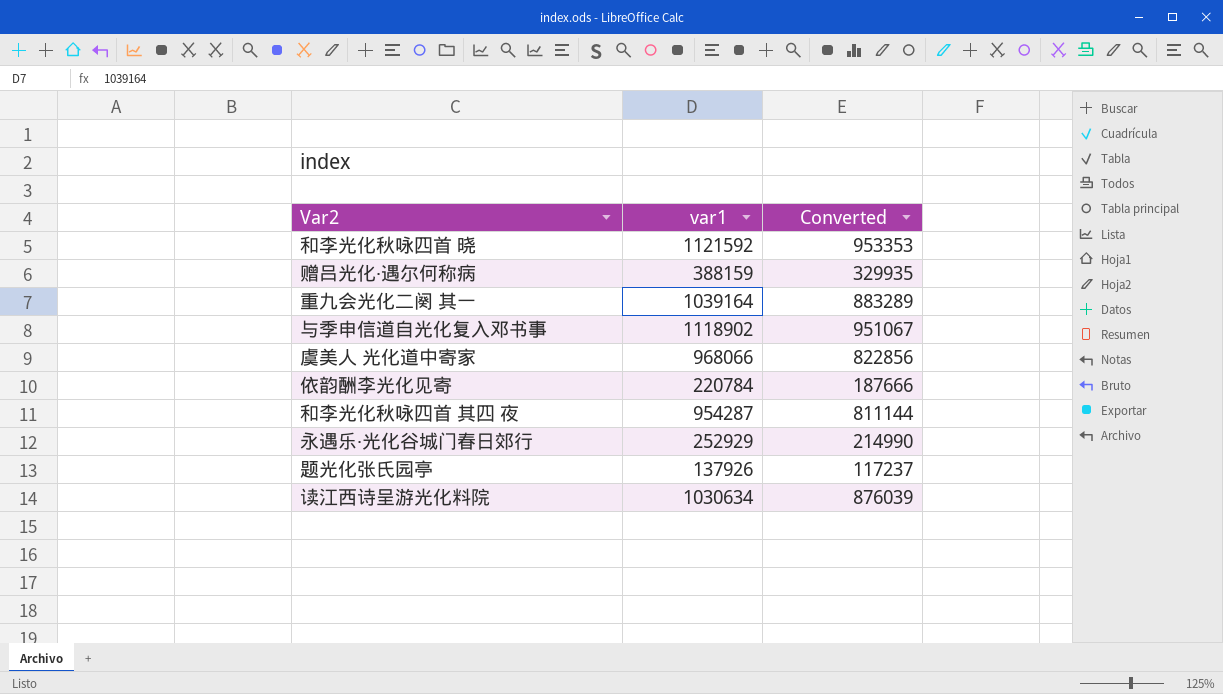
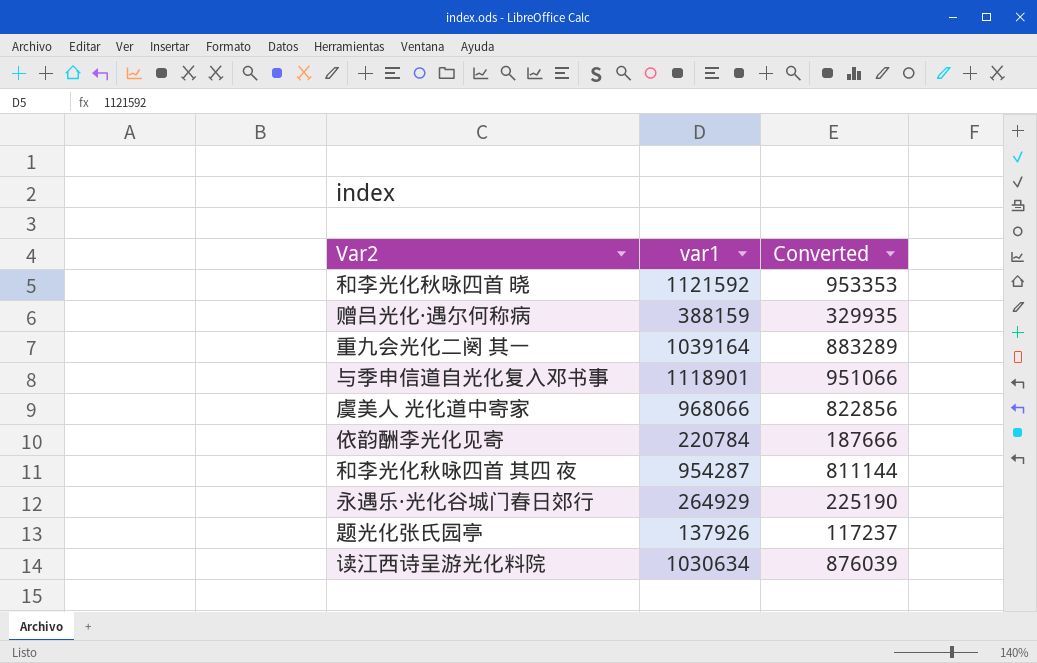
与季申信道自光化复入邓书事 | var1: 1118902 -> 1118901
与季申信道自光化复入邓书事 | Converted: 951067 -> 951066
永遇乐·光化谷城门春日郊行 | var1: 252929 -> 264929
永遇乐·光化谷城门春日郊行 | Converted: 214990 -> 225190

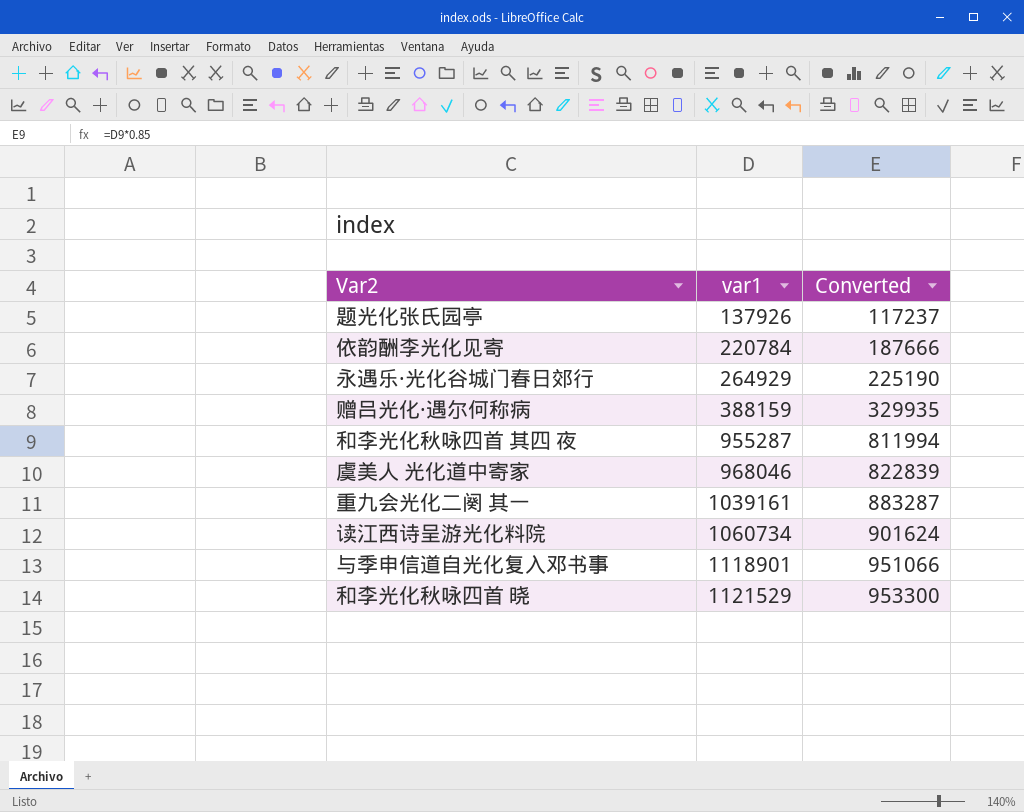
row order: none -> var1 ascending
和李光化秋咏四首 其四 夜 | var1: 954287 -> 955287
和李光化秋咏四首 其四 夜 | Converted: 811144 -> 811994
虞美人 光化道中寄家 | var1: 968066 -> 968046
虞美人 光化道中寄家 | Converted: 822856 -> 822839
重九会光化二阕 其一 | var1: 1039164 -> 1039161
重九会光化二阕 其一 | Converted: 883289 -> 883287
读江西诗呈游光化料院 | var1: 1030634 -> 1060734
读江西诗呈游光化料院 | Converted: 876039 -> 901624
和李光化秋咏四首 晓 | var1: 1121592 -> 1121529
和李光化秋咏四首 晓 | Converted: 953353 -> 953300

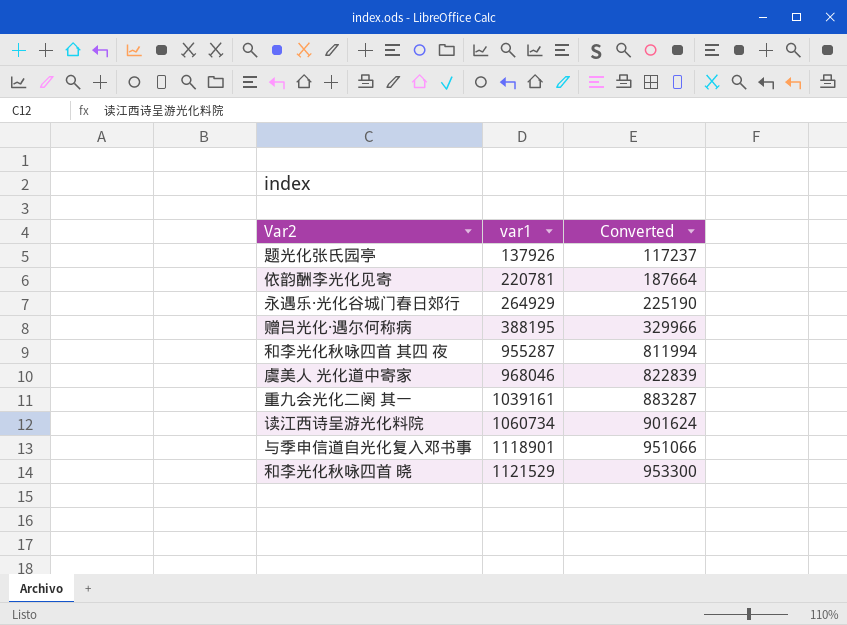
依韵酬李光化见寄 | var1: 220784 -> 220781
依韵酬李光化见寄 | Converted: 187666 -> 187664
赠吕光化·遇尔何称病 | var1: 388159 -> 388195
赠吕光化·遇尔何称病 | Converted: 329935 -> 329966

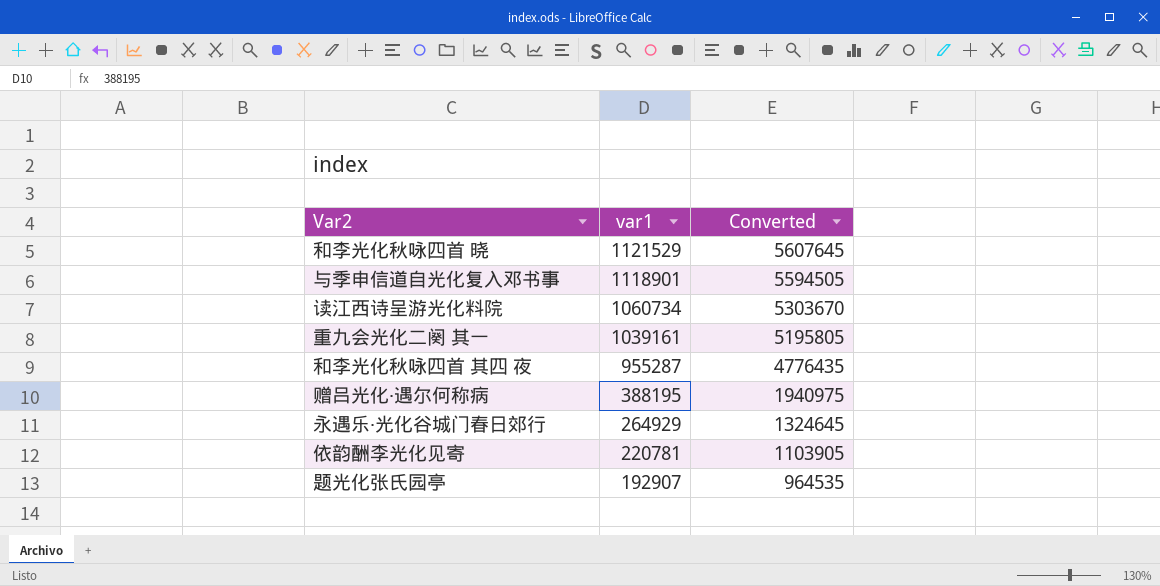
row order: var1 ascending -> var1 descending
column Converted | formula: [var1] * 0.85 -> [var1] * 5
row 虞美人 光化道中寄家: 968046 | 822839 -> none
题光化张氏园亭 | var1: 137926 -> 192907

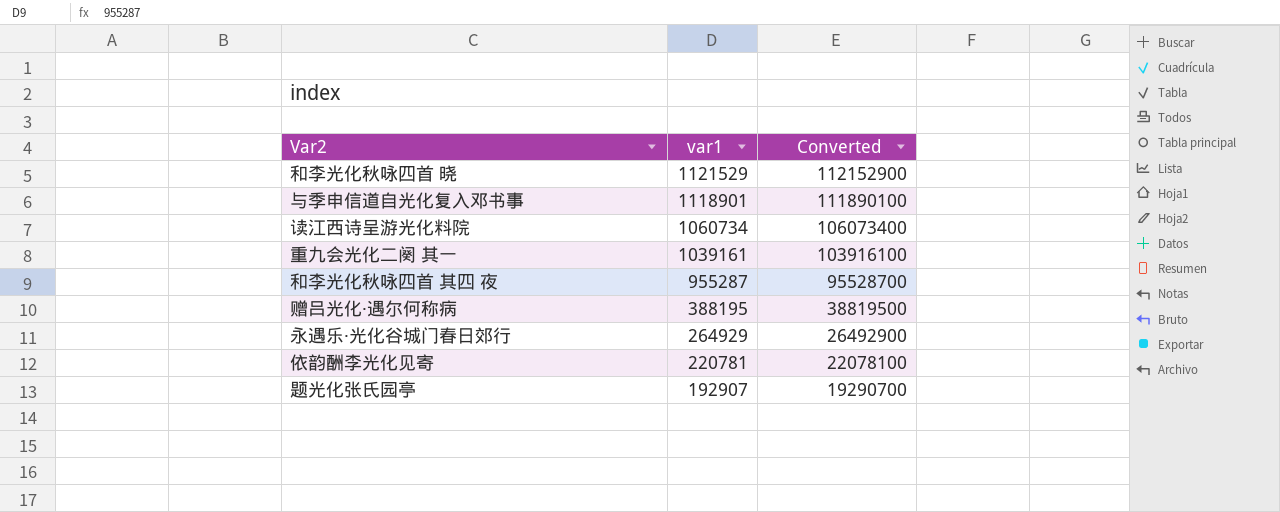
column Converted | formula: [var1] * 5 -> [var1] * 100

